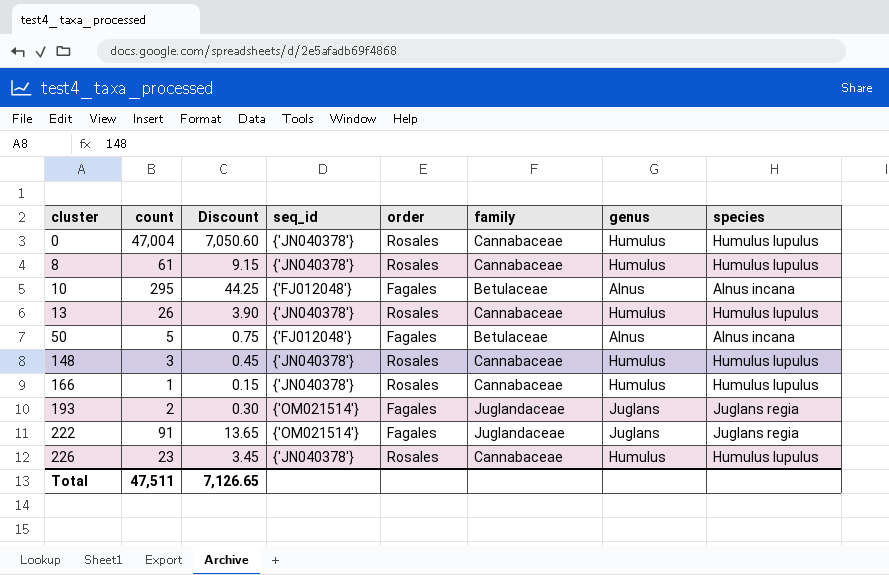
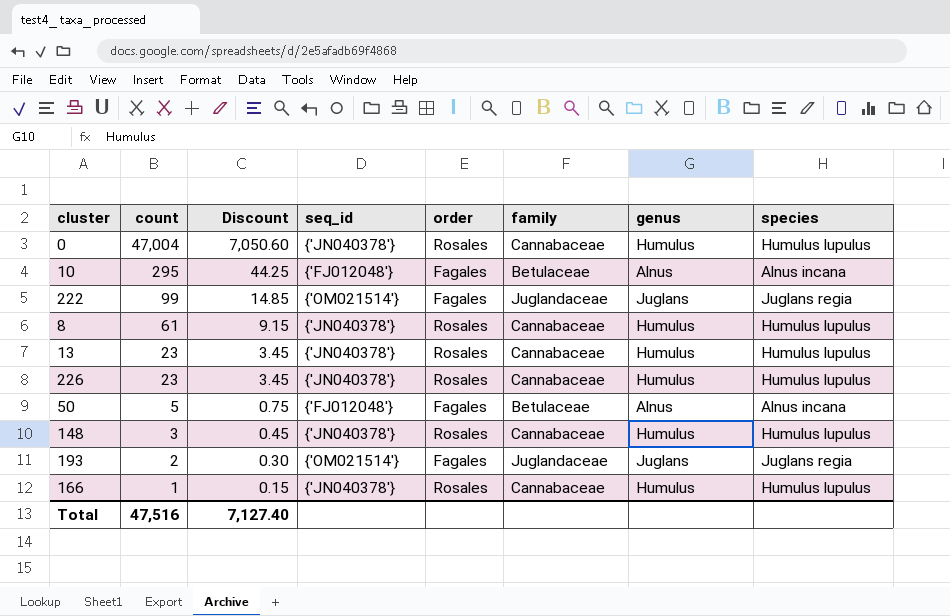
row order: cluster ascending -> count descending
222 | count: 91 -> 99
222 | Discount: 13.65 -> 14.85
13 | count: 26 -> 23
13 | Discount: 3.90 -> 3.45
Total | count: 47,511 -> 47,516
Total | Discount: 7,126.65 -> 7,127.40

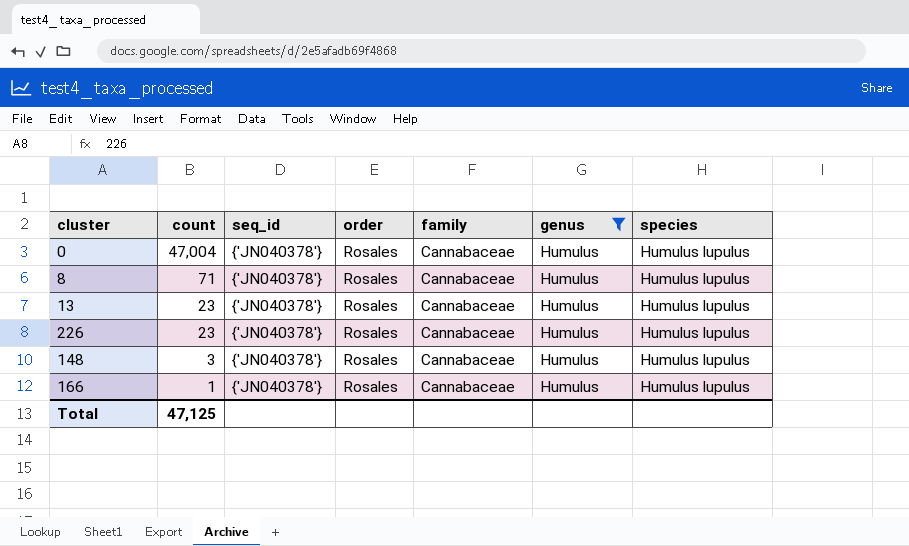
filter: none -> genus = Humulus
column Discount | formula: [count] * 0.15 -> none
8 | count: 61 -> 71
Total | count: 47,516 -> 47,125

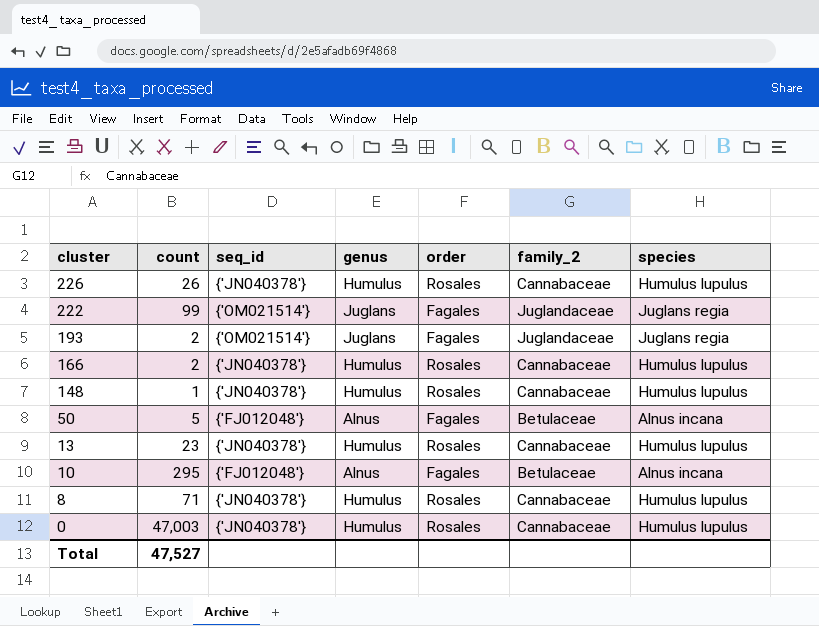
filter: genus = Humulus -> none
row order: count descending -> cluster descending
column genus | position: 6 -> 4
column name: family -> family_2
226 | count: 23 -> 26
166 | count: 1 -> 2
148 | count: 3 -> 1
0 | count: 47,004 -> 47,003
Total | count: 47,125 -> 47,527

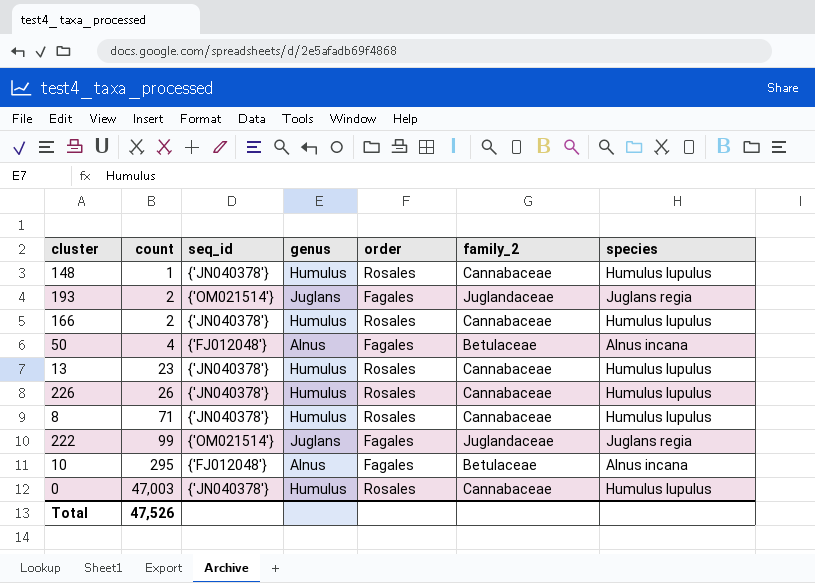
row order: cluster descending -> count ascending
50 | count: 5 -> 4
Total | count: 47,527 -> 47,526

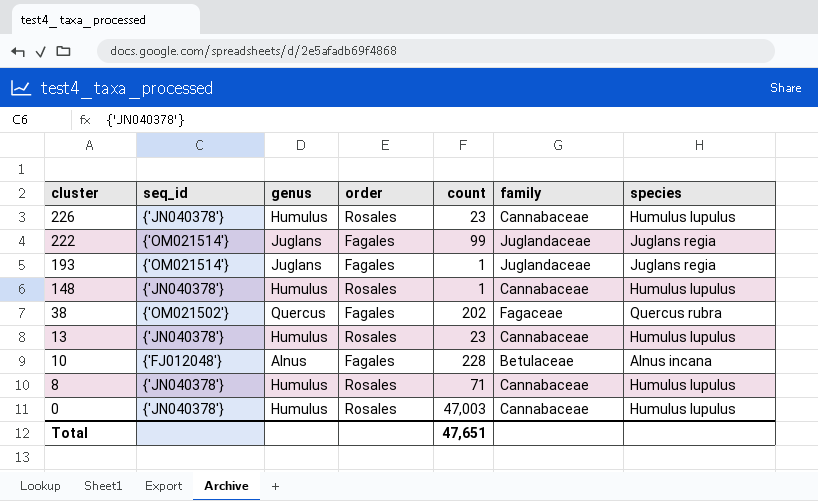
row order: count ascending -> cluster descending
column count | position: 2 -> 5
column name: family_2 -> family
row 166: 2 | {'JN040378'} | Humulus | Rosales | Cannabaceae | Humulus lupulus -> none
row 50: 4 | {'FJ012048'} | Alnus | Fagales | Betulaceae | Alnus incana -> none
226 | count: 26 -> 23
193 | count: 2 -> 1
row 38: none -> {'OM021502'} | Quercus | Fagales | 202 | Fagaceae | Quercus rubra
10 | count: 295 -> 228
Total | count: 47,526 -> 47,651

